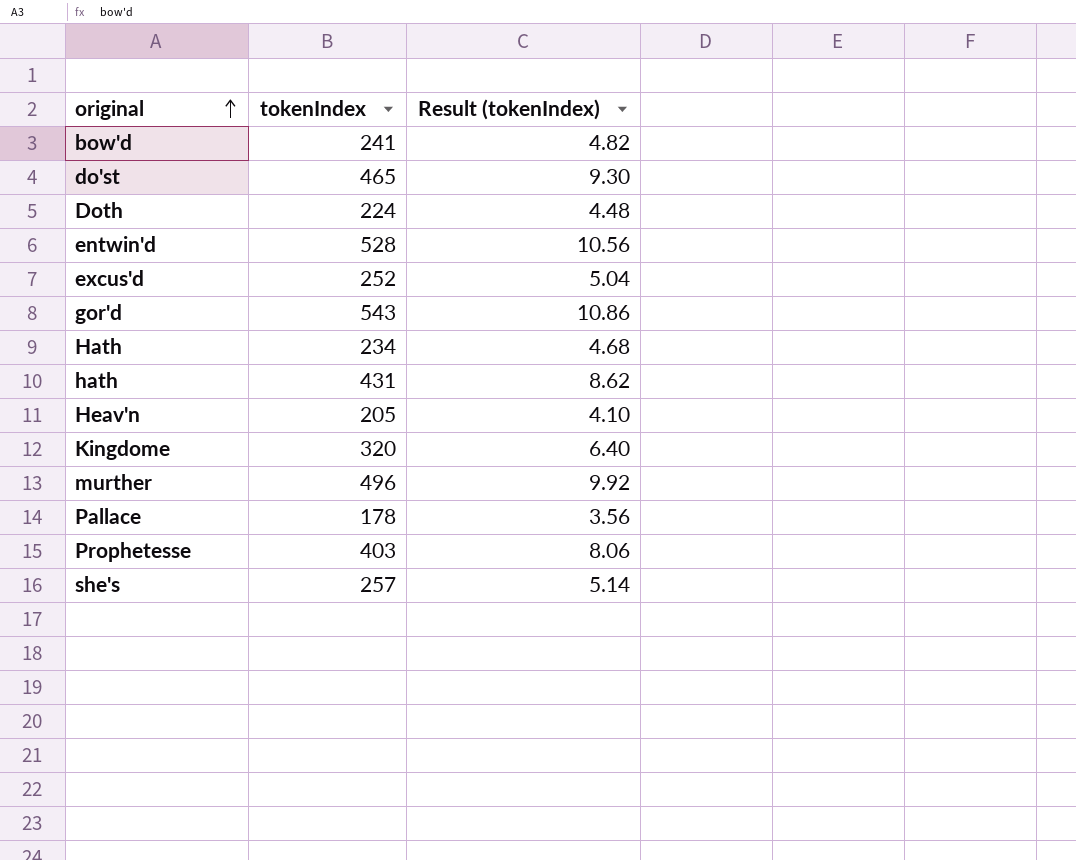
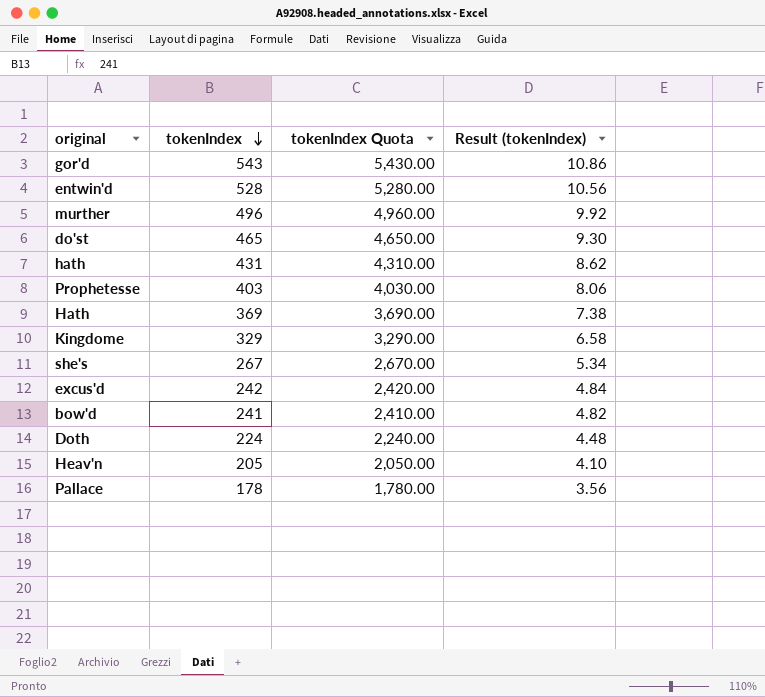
row order: original ascending -> tokenIndex descending
column tokenIndex Quota | formula: none -> [tokenIndex] * 10
Hath | tokenIndex: 234 -> 369
Hath | Result (tokenIndex): 4.68 -> 7.38
Kingdome | tokenIndex: 320 -> 329
Kingdome | Result (tokenIndex): 6.40 -> 6.58
she's | tokenIndex: 257 -> 267
she's | Result (tokenIndex): 5.14 -> 5.34
excus'd | tokenIndex: 252 -> 242
excus'd | Result (tokenIndex): 5.04 -> 4.84

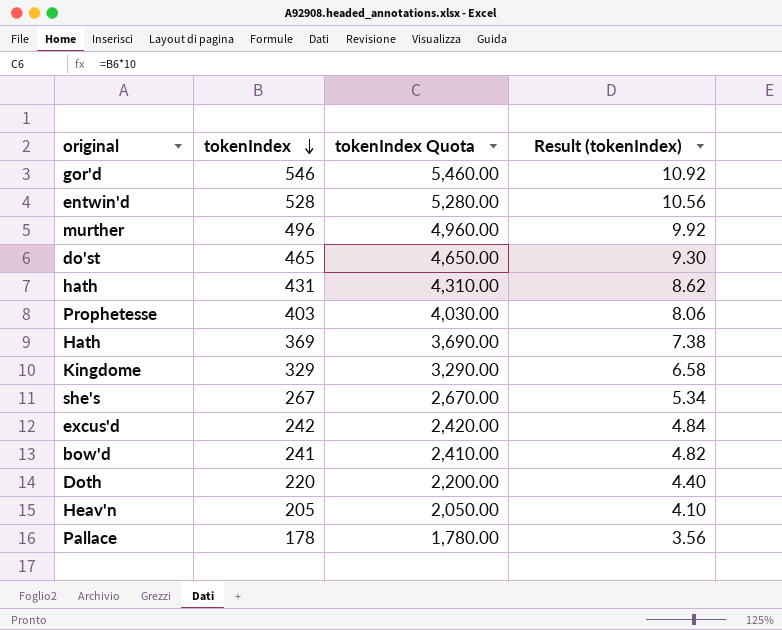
gor'd | tokenIndex: 543 -> 546
gor'd | tokenIndex Quota: 5,430.00 -> 5,460.00
gor'd | Result (tokenIndex): 10.86 -> 10.92
Doth | tokenIndex: 224 -> 220
Doth | tokenIndex Quota: 2,240.00 -> 2,200.00
Doth | Result (tokenIndex): 4.48 -> 4.40

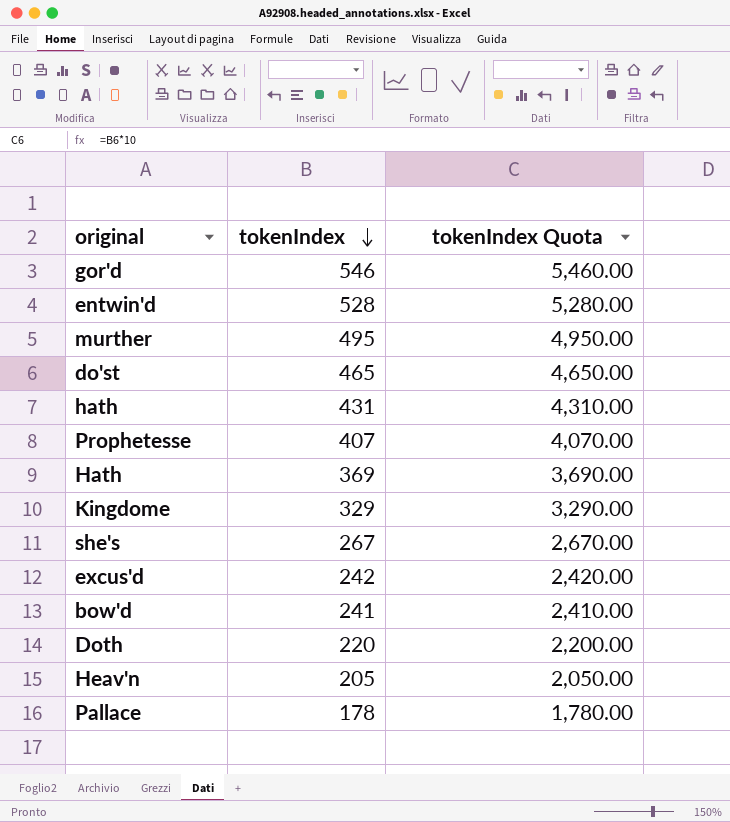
column Result (tokenIndex) | formula: [tokenIndex] * 0.02 -> none
murther | tokenIndex: 496 -> 495
murther | tokenIndex Quota: 4,960.00 -> 4,950.00
Prophetesse | tokenIndex: 403 -> 407
Prophetesse | tokenIndex Quota: 4,030.00 -> 4,070.00

